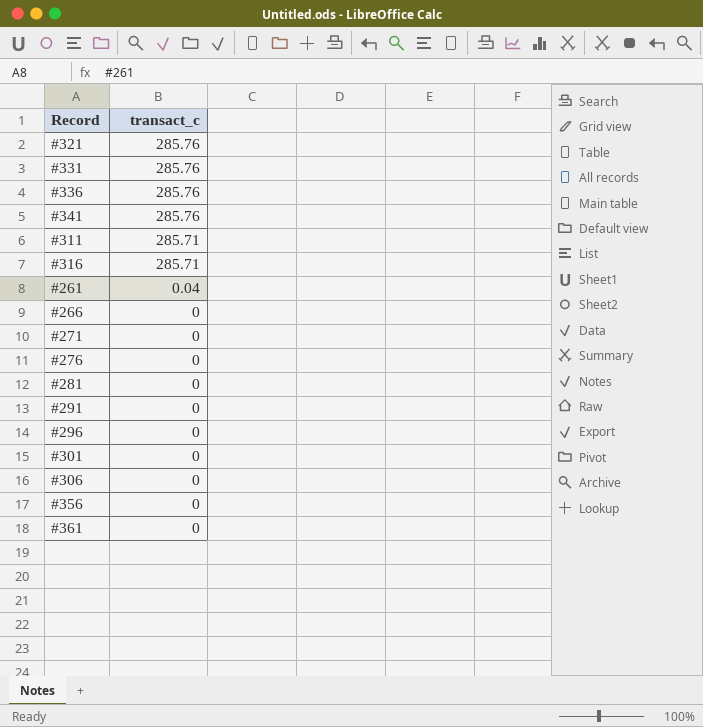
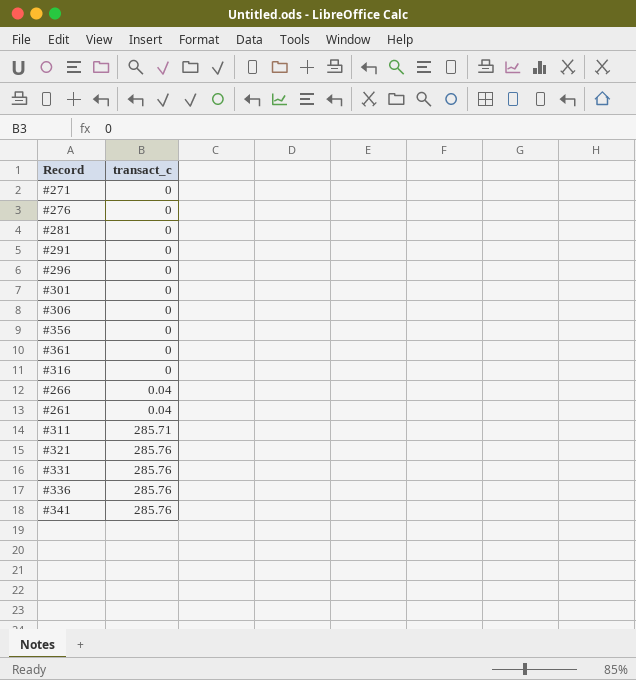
row order: transact_c descending -> transact_c ascending
#316 | transact_c: 285.71 -> 0
#266 | transact_c: 0 -> 0.04

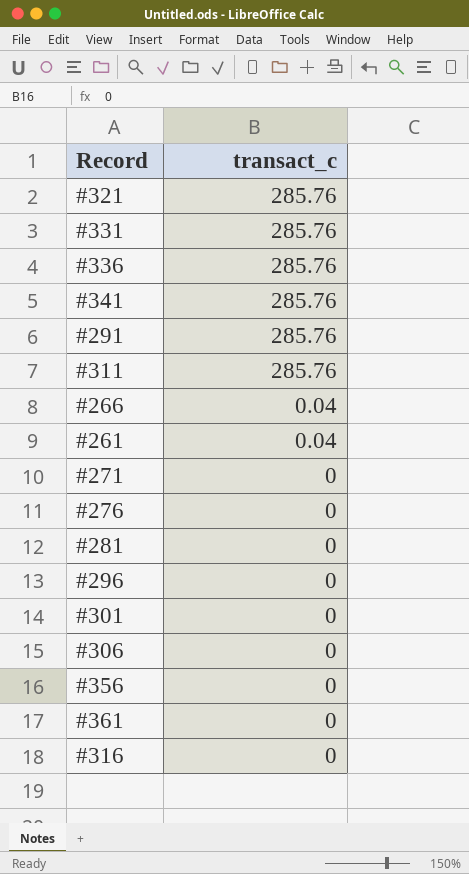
row order: transact_c ascending -> transact_c descending
#291 | transact_c: 0 -> 285.76
#311 | transact_c: 285.71 -> 285.76

